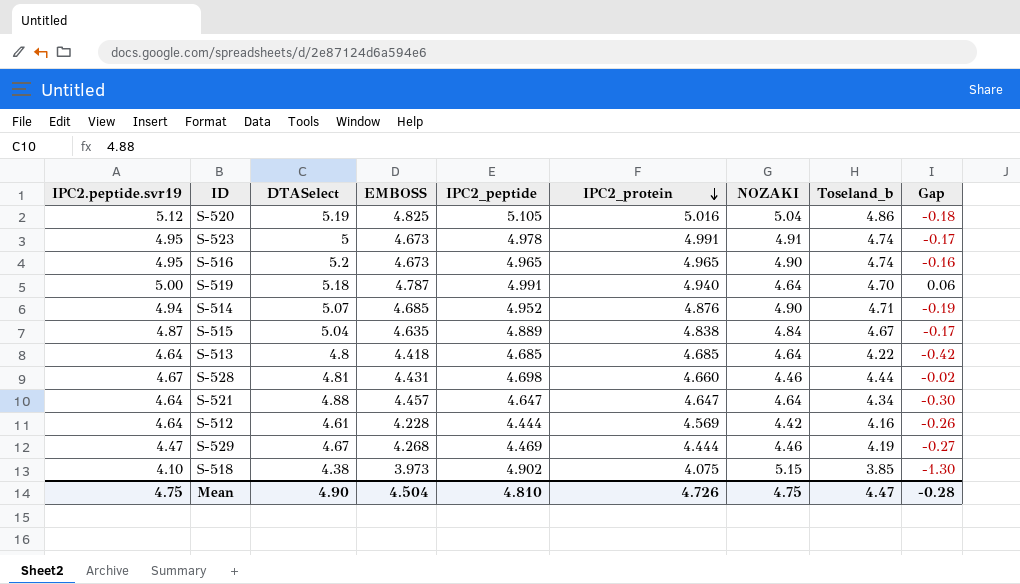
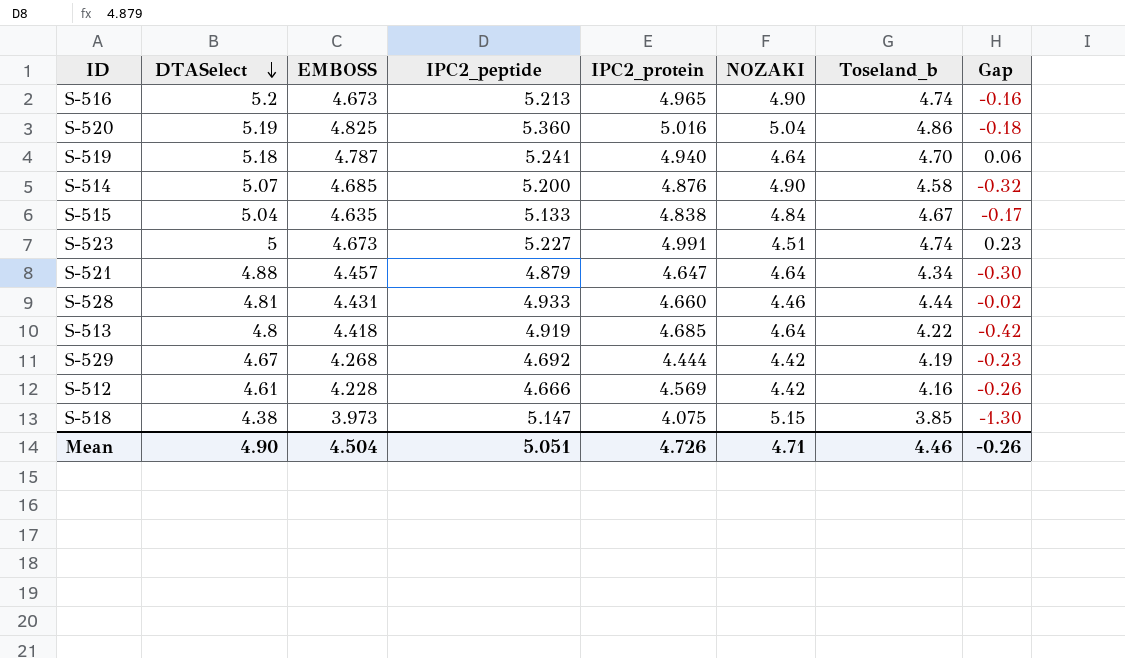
row order: IPC2_protein descending -> DTASelect descending
column IPC2.peptide.svr19 | position: 1 -> none
S-516 | IPC2_peptide: 4.965 -> 5.213
S-520 | IPC2_peptide: 5.105 -> 5.360
S-519 | IPC2_peptide: 4.991 -> 5.241
S-514 | IPC2_peptide: 4.952 -> 5.200
S-514 | Toseland_b: 4.71 -> 4.58
S-514 | Gap: -0.19 -> -0.32
S-515 | IPC2_peptide: 4.889 -> 5.133
S-523 | IPC2_peptide: 4.978 -> 5.227
S-523 | NOZAKI: 4.91 -> 4.51
S-523 | Gap: -0.17 -> 0.23
S-521 | IPC2_peptide: 4.647 -> 4.879
S-528 | IPC2_peptide: 4.698 -> 4.933
S-513 | IPC2_peptide: 4.685 -> 4.919
S-529 | IPC2_peptide: 4.469 -> 4.692
S-529 | NOZAKI: 4.46 -> 4.42
S-529 | Gap: -0.27 -> -0.23
S-512 | IPC2_peptide: 4.444 -> 4.666
S-518 | IPC2_peptide: 4.902 -> 5.147
Mean | IPC2_peptide: 4.810 -> 5.051
Mean | NOZAKI: 4.75 -> 4.71
Mean | Toseland_b: 4.47 -> 4.46
Mean | Gap: -0.28 -> -0.26

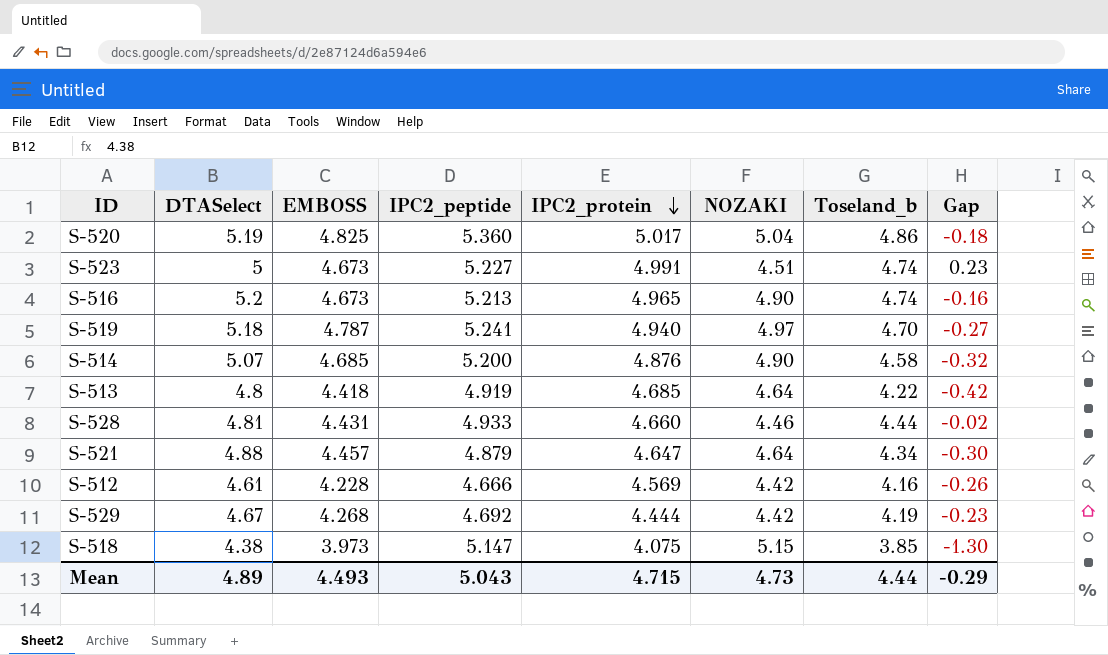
row order: DTASelect descending -> IPC2_protein descending
row S-515: 5.04 | 4.635 | 5.133 | 4.838 | 4.84 | 4.67 | -0.17 -> none
S-520 | IPC2_protein: 5.016 -> 5.017
S-519 | NOZAKI: 4.64 -> 4.97
S-519 | Gap: 0.06 -> -0.27
Mean | DTASelect: 4.90 -> 4.89
Mean | EMBOSS: 4.504 -> 4.493
Mean | IPC2_peptide: 5.051 -> 5.043
Mean | IPC2_protein: 4.726 -> 4.715
Mean | NOZAKI: 4.71 -> 4.73
Mean | Toseland_b: 4.46 -> 4.44
Mean | Gap: -0.26 -> -0.29

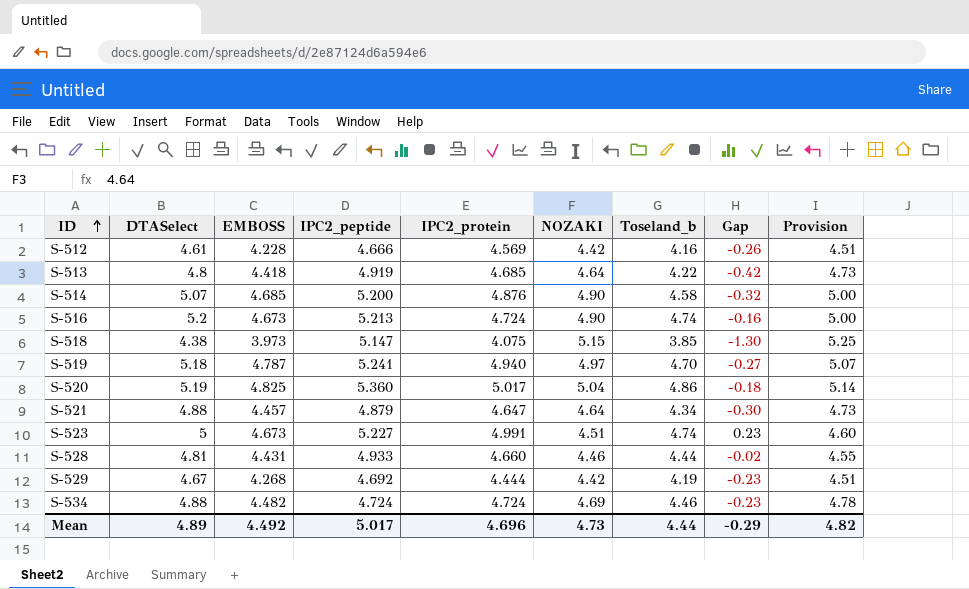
row order: IPC2_protein descending -> ID ascending
column Provision | formula: none -> [NOZAKI] * 1.02
S-516 | IPC2_protein: 4.965 -> 4.724
row S-534: none -> 4.88 | 4.482 | 4.724 | 4.724 | 4.69 | 4.46 | -0.23 | 4.78
Mean | EMBOSS: 4.493 -> 4.492
Mean | IPC2_peptide: 5.043 -> 5.017
Mean | IPC2_protein: 4.715 -> 4.696

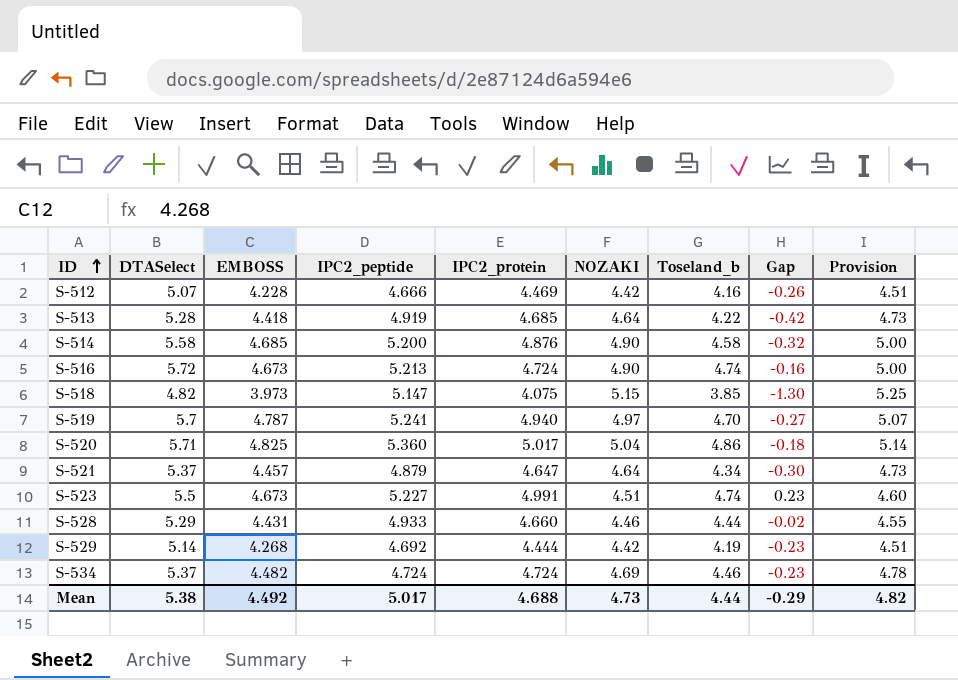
S-512 | DTASelect: 4.61 -> 5.07
S-512 | IPC2_protein: 4.569 -> 4.469
S-513 | DTASelect: 4.8 -> 5.28
S-514 | DTASelect: 5.07 -> 5.58
S-516 | DTASelect: 5.2 -> 5.72
S-518 | DTASelect: 4.38 -> 4.82
S-519 | DTASelect: 5.18 -> 5.7
S-520 | DTASelect: 5.19 -> 5.71
S-521 | DTASelect: 4.88 -> 5.37
S-523 | DTASelect: 5 -> 5.5
S-528 | DTASelect: 4.81 -> 5.29
S-529 | DTASelect: 4.67 -> 5.14
S-534 | DTASelect: 4.88 -> 5.37
Mean | DTASelect: 4.89 -> 5.38
Mean | IPC2_protein: 4.696 -> 4.688

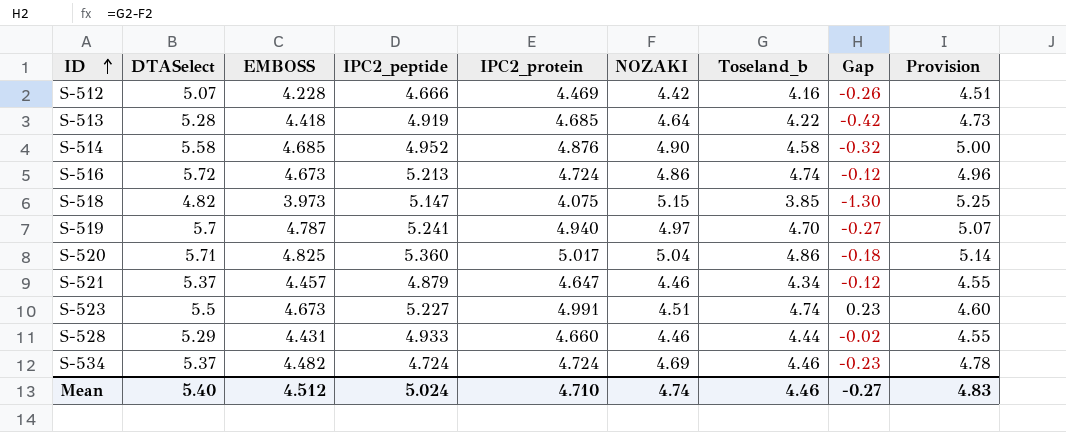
row S-529: 5.14 | 4.268 | 4.692 | 4.444 | 4.42 | 4.19 | -0.23 | 4.51 -> none
S-514 | IPC2_peptide: 5.200 -> 4.952
S-516 | NOZAKI: 4.90 -> 4.86
S-516 | Gap: -0.16 -> -0.12
S-516 | Provision: 5.00 -> 4.96
S-521 | NOZAKI: 4.64 -> 4.46
S-521 | Gap: -0.30 -> -0.12
S-521 | Provision: 4.73 -> 4.55
Mean | DTASelect: 5.38 -> 5.40
Mean | EMBOSS: 4.492 -> 4.512
Mean | IPC2_peptide: 5.017 -> 5.024
Mean | IPC2_protein: 4.688 -> 4.710
Mean | NOZAKI: 4.73 -> 4.74
Mean | Toseland_b: 4.44 -> 4.46
Mean | Gap: -0.29 -> -0.27
Mean | Provision: 4.82 -> 4.83

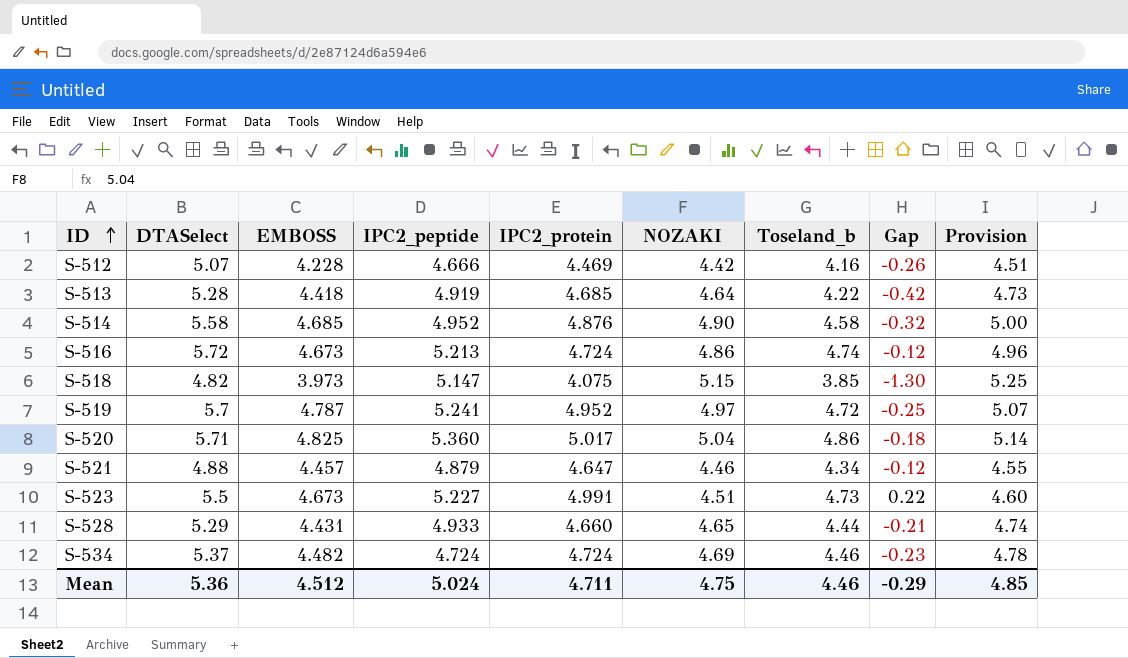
S-519 | IPC2_protein: 4.940 -> 4.952
S-519 | Toseland_b: 4.70 -> 4.72
S-519 | Gap: -0.27 -> -0.25
S-521 | DTASelect: 5.37 -> 4.88
S-523 | Toseland_b: 4.74 -> 4.73
S-523 | Gap: 0.23 -> 0.22
S-528 | NOZAKI: 4.46 -> 4.65
S-528 | Gap: -0.02 -> -0.21
S-528 | Provision: 4.55 -> 4.74
Mean | DTASelect: 5.40 -> 5.36
Mean | IPC2_protein: 4.710 -> 4.711
Mean | NOZAKI: 4.74 -> 4.75
Mean | Gap: -0.27 -> -0.29
Mean | Provision: 4.83 -> 4.85

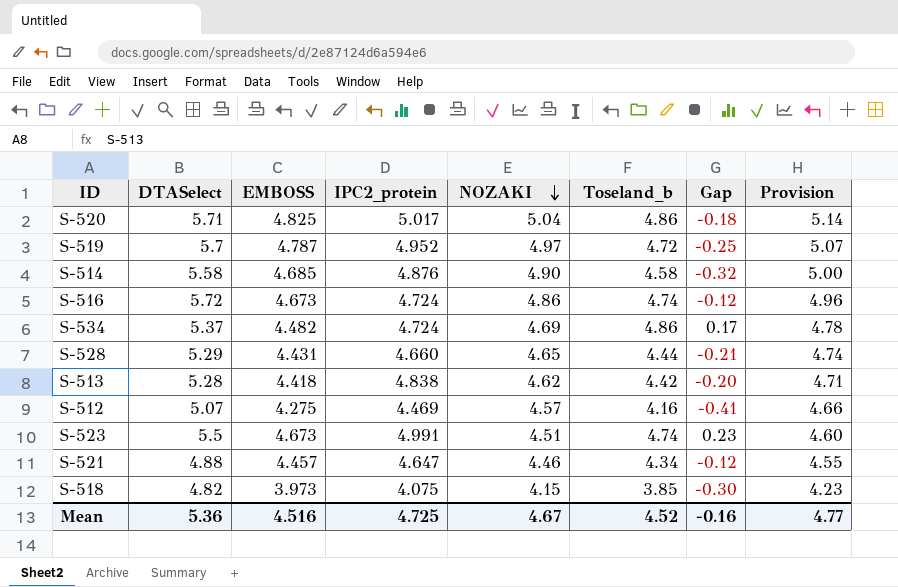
row order: ID ascending -> NOZAKI descending
column IPC2_peptide | position: 4 -> none
S-534 | Toseland_b: 4.46 -> 4.86
S-534 | Gap: -0.23 -> 0.17
S-513 | IPC2_protein: 4.685 -> 4.838
S-513 | NOZAKI: 4.64 -> 4.62
S-513 | Toseland_b: 4.22 -> 4.42
S-513 | Gap: -0.42 -> -0.20
S-513 | Provision: 4.73 -> 4.71
S-512 | EMBOSS: 4.228 -> 4.275
S-512 | NOZAKI: 4.42 -> 4.57
S-512 | Gap: -0.26 -> -0.41
S-512 | Provision: 4.51 -> 4.66
S-523 | Toseland_b: 4.73 -> 4.74
S-523 | Gap: 0.22 -> 0.23
S-518 | NOZAKI: 5.15 -> 4.15
S-518 | Gap: -1.30 -> -0.30
S-518 | Provision: 5.25 -> 4.23
Mean | EMBOSS: 4.512 -> 4.516
Mean | IPC2_protein: 4.711 -> 4.725
Mean | NOZAKI: 4.75 -> 4.67
Mean | Toseland_b: 4.46 -> 4.52
Mean | Gap: -0.29 -> -0.16
Mean | Provision: 4.85 -> 4.77

